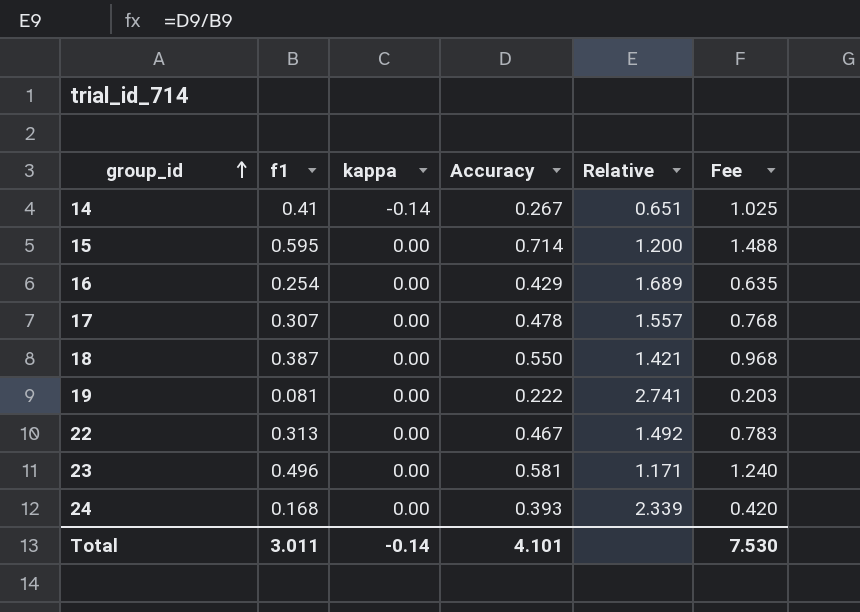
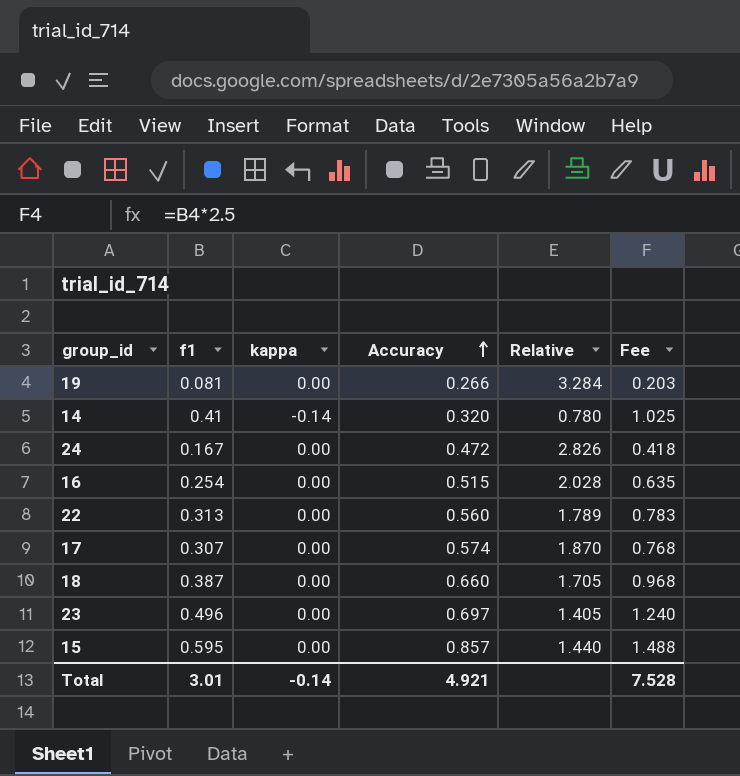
row order: group_id ascending -> Accuracy ascending
19 | Accuracy: 0.222 -> 0.266
19 | Relative: 2.741 -> 3.284
14 | Accuracy: 0.267 -> 0.320
14 | Relative: 0.651 -> 0.780
24 | f1: 0.168 -> 0.167
24 | Accuracy: 0.393 -> 0.472
24 | Relative: 2.339 -> 2.826
24 | Fee: 0.420 -> 0.418
16 | Accuracy: 0.429 -> 0.515
16 | Relative: 1.689 -> 2.028
22 | Accuracy: 0.467 -> 0.560
22 | Relative: 1.492 -> 1.789
17 | Accuracy: 0.478 -> 0.574
17 | Relative: 1.557 -> 1.870
18 | Accuracy: 0.550 -> 0.660
18 | Relative: 1.421 -> 1.705
23 | Accuracy: 0.581 -> 0.697
23 | Relative: 1.171 -> 1.405
15 | Accuracy: 0.714 -> 0.857
15 | Relative: 1.200 -> 1.440
Total | f1: 3.011 -> 3.01
Total | Accuracy: 4.101 -> 4.921
Total | Fee: 7.530 -> 7.528

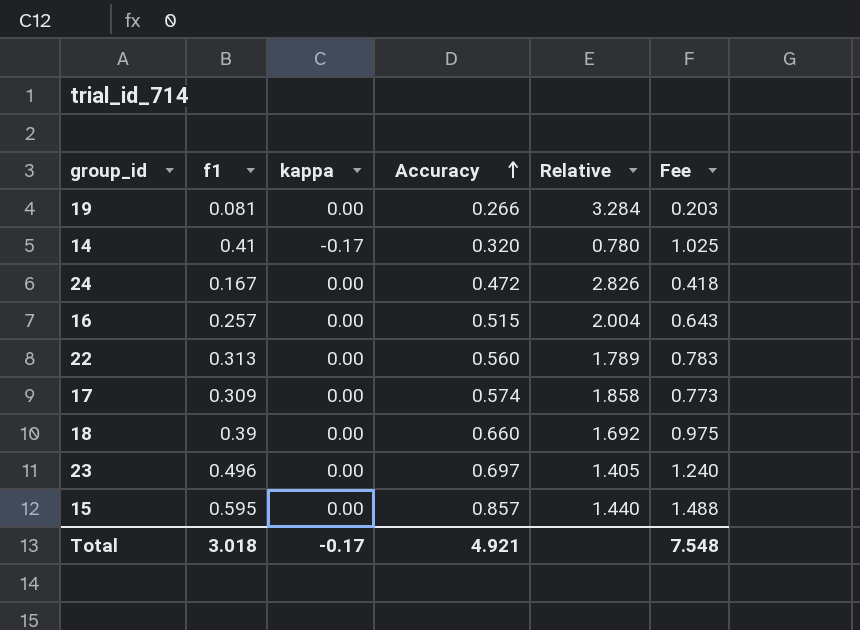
14 | kappa: -0.14 -> -0.17
16 | f1: 0.254 -> 0.257
16 | Relative: 2.028 -> 2.004
16 | Fee: 0.635 -> 0.643
17 | f1: 0.307 -> 0.309
17 | Relative: 1.870 -> 1.858
17 | Fee: 0.768 -> 0.773
18 | f1: 0.387 -> 0.39
18 | Relative: 1.705 -> 1.692
18 | Fee: 0.968 -> 0.975
Total | f1: 3.01 -> 3.018
Total | kappa: -0.14 -> -0.17
Total | Fee: 7.528 -> 7.548

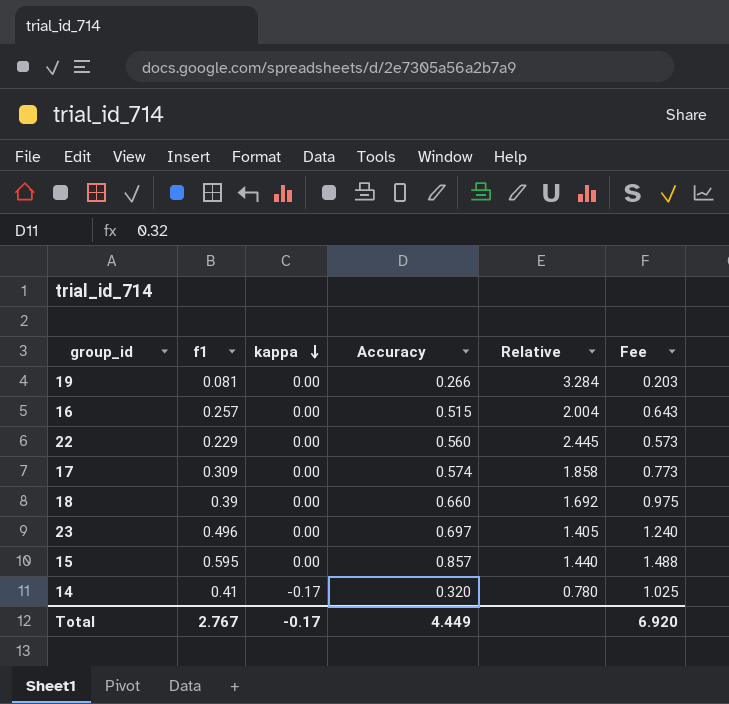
row order: Accuracy ascending -> kappa descending
row 24: 0.167 | 0.00 | 0.472 | 2.826 | 0.418 -> none
22 | f1: 0.313 -> 0.229
22 | Relative: 1.789 -> 2.445
22 | Fee: 0.783 -> 0.573
Total | f1: 3.018 -> 2.767
Total | Accuracy: 4.921 -> 4.449
Total | Fee: 7.548 -> 6.920

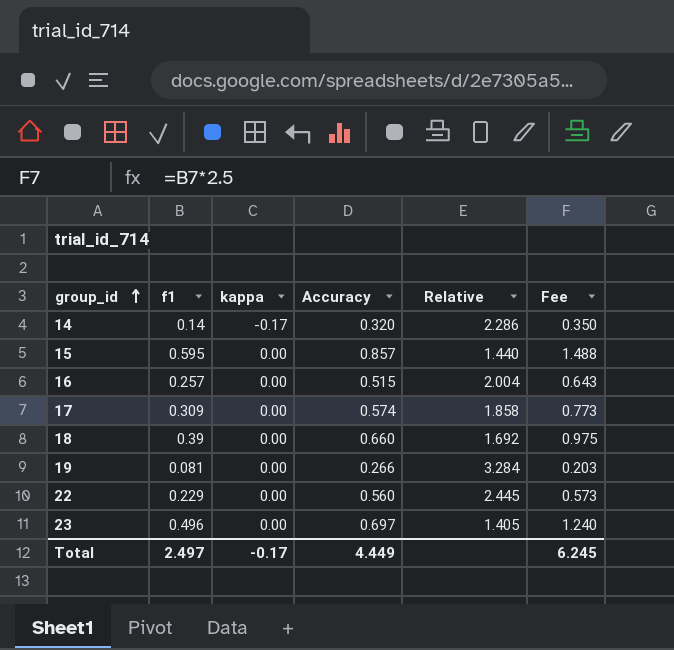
row order: kappa descending -> group_id ascending
14 | f1: 0.41 -> 0.14
14 | Relative: 0.780 -> 2.286
14 | Fee: 1.025 -> 0.350
Total | f1: 2.767 -> 2.497
Total | Fee: 6.920 -> 6.245

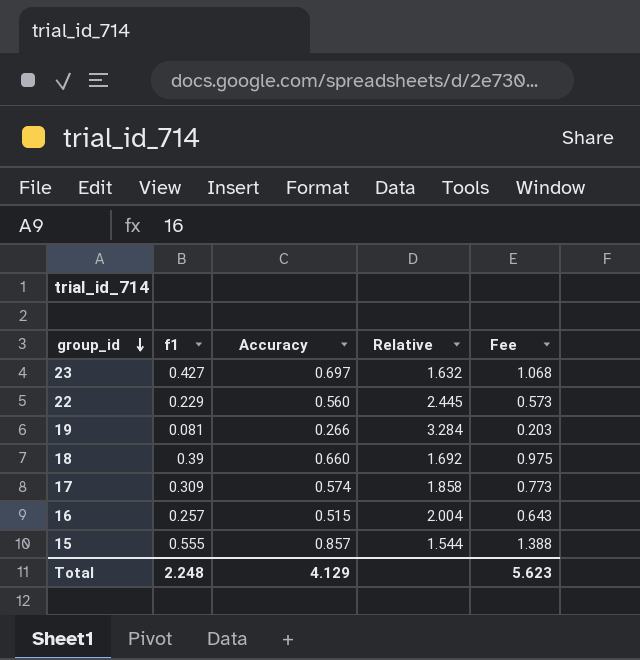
row order: group_id ascending -> group_id descending
column kappa | position: 3 -> none
row 14: 0.14 | -0.17 | 0.320 | 2.286 | 0.350 -> none
23 | f1: 0.496 -> 0.427
23 | Relative: 1.405 -> 1.632
23 | Fee: 1.240 -> 1.068
15 | f1: 0.595 -> 0.555
15 | Relative: 1.440 -> 1.544
15 | Fee: 1.488 -> 1.388
Total | f1: 2.497 -> 2.248
Total | Accuracy: 4.449 -> 4.129
Total | Fee: 6.245 -> 5.623

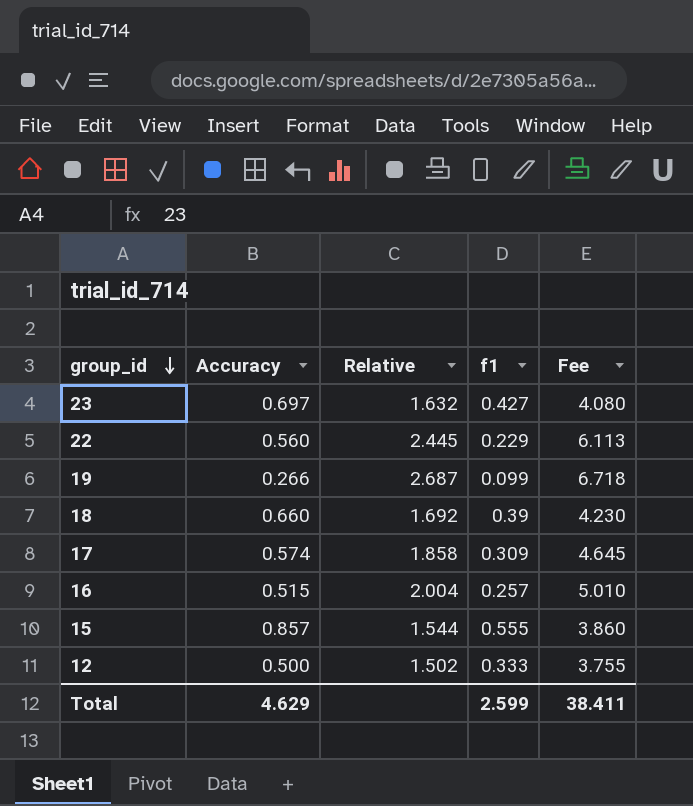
column f1 | position: 2 -> 4
column Fee | formula: [f1] * 2.5 -> [Relative] * 2.5
19 | Relative: 3.284 -> 2.687
19 | f1: 0.081 -> 0.099
row 12: none -> 0.500 | 1.502 | 0.333 | 3.755
Total | Accuracy: 4.129 -> 4.629
Total | f1: 2.248 -> 2.599
Total | Fee: 5.623 -> 38.411

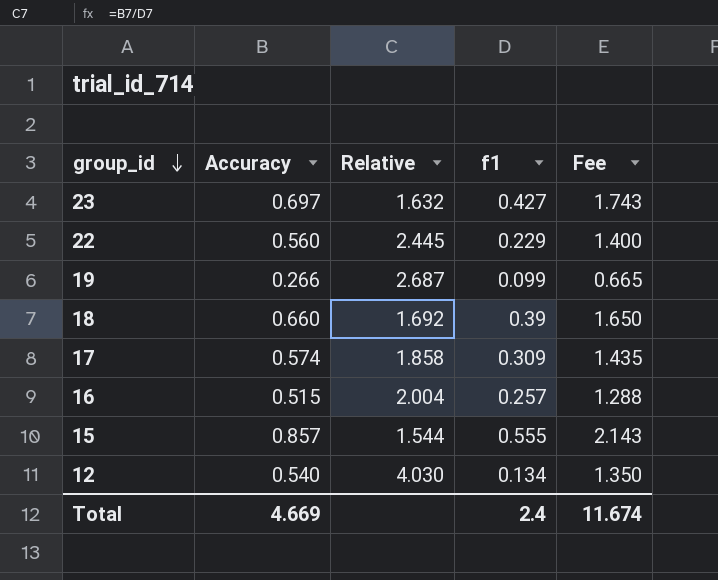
column Fee | formula: [Relative] * 2.5 -> [Accuracy] * 2.5
12 | Accuracy: 0.500 -> 0.540
12 | Relative: 1.502 -> 4.030
12 | f1: 0.333 -> 0.134
Total | Accuracy: 4.629 -> 4.669
Total | f1: 2.599 -> 2.4
Total | Fee: 38.411 -> 11.674

